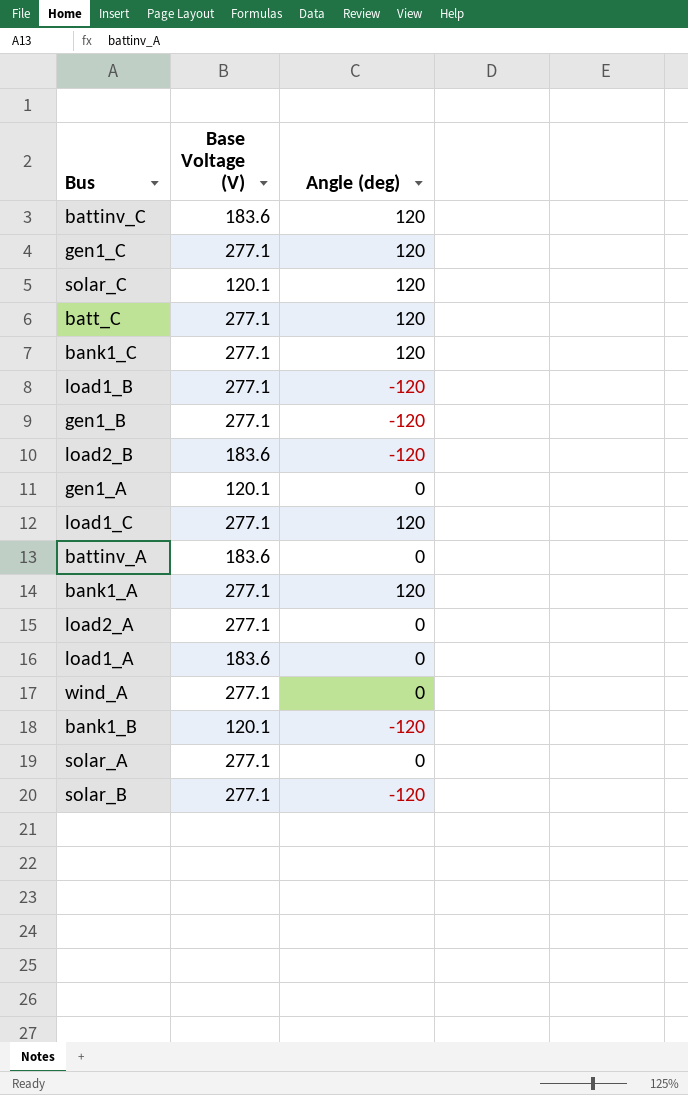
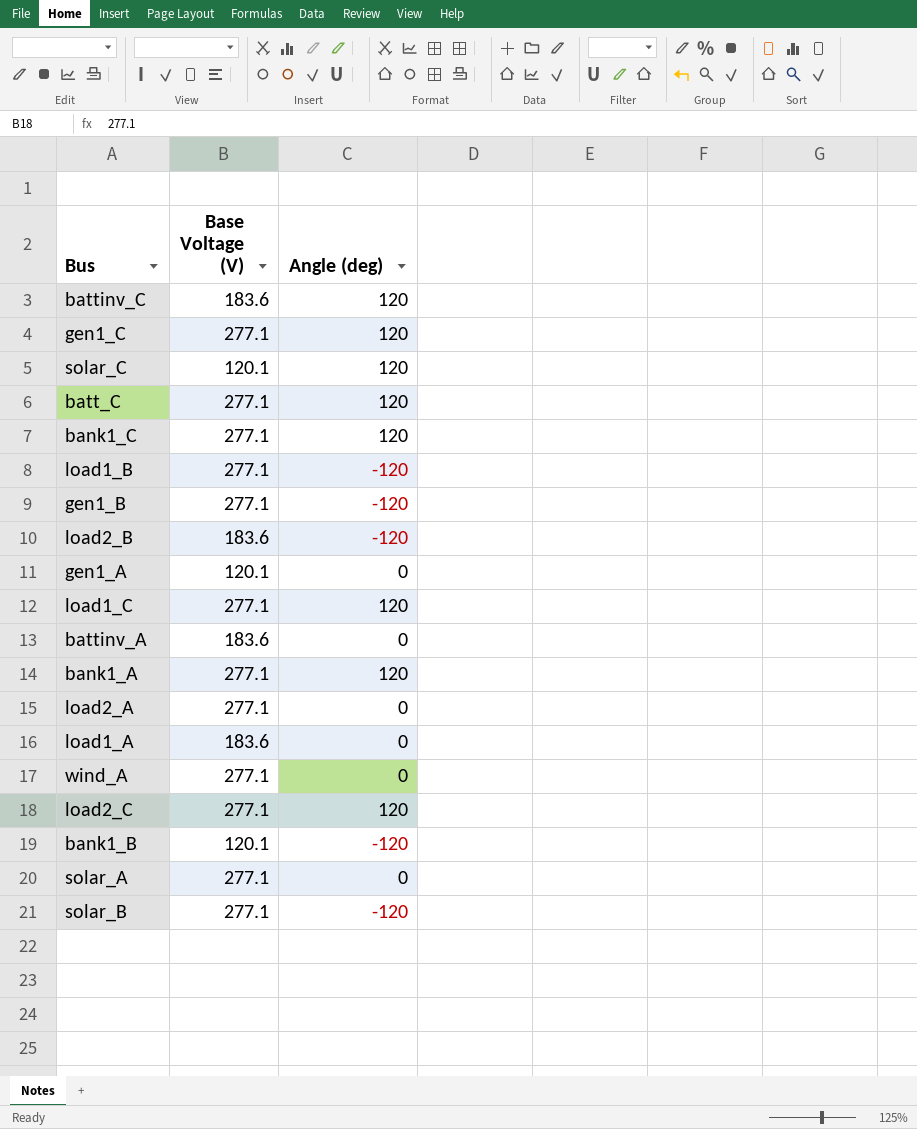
row load2_C: none -> 277.1 | 120

